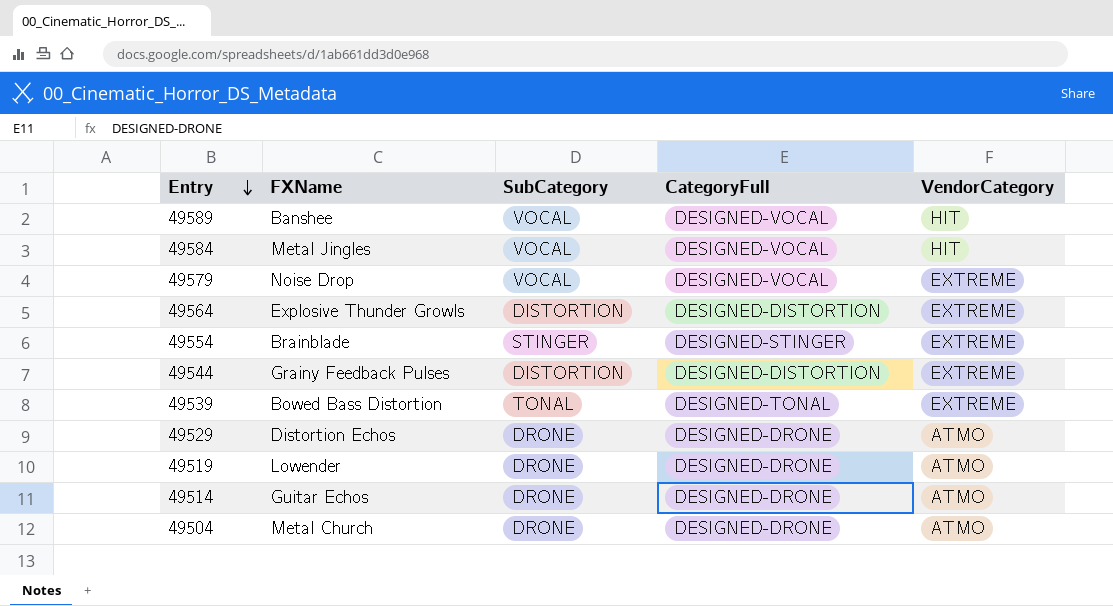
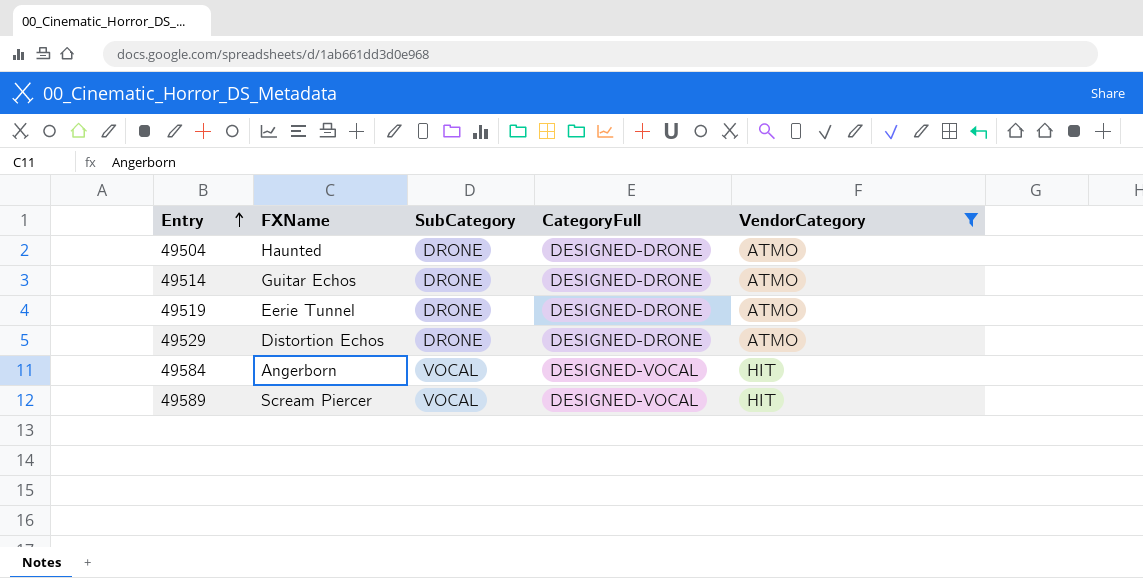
filter: none -> VendorCategory != EXTREME
row order: Entry descending -> Entry ascending
49504 | FXName: Metal Church -> Haunted
49519 | FXName: Lowender -> Eerie Tunnel
49584 | FXName: Metal Jingles -> Angerborn
49589 | FXName: Banshee -> Scream Piercer

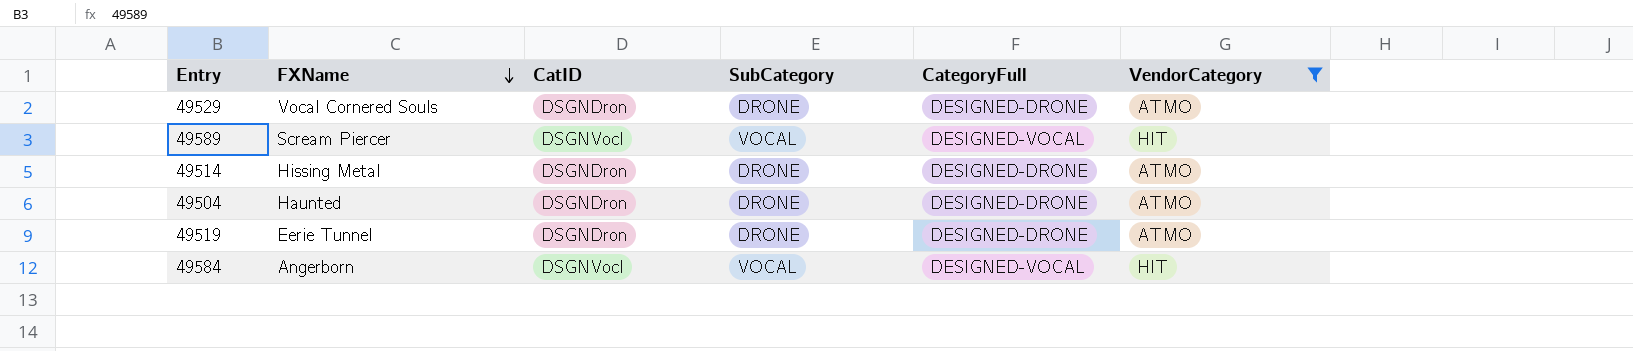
row order: Entry ascending -> FXName descending
column CatID | position: none -> 3
49529 | FXName: Distortion Echos -> Vocal Cornered Souls
49514 | FXName: Guitar Echos -> Hissing Metal

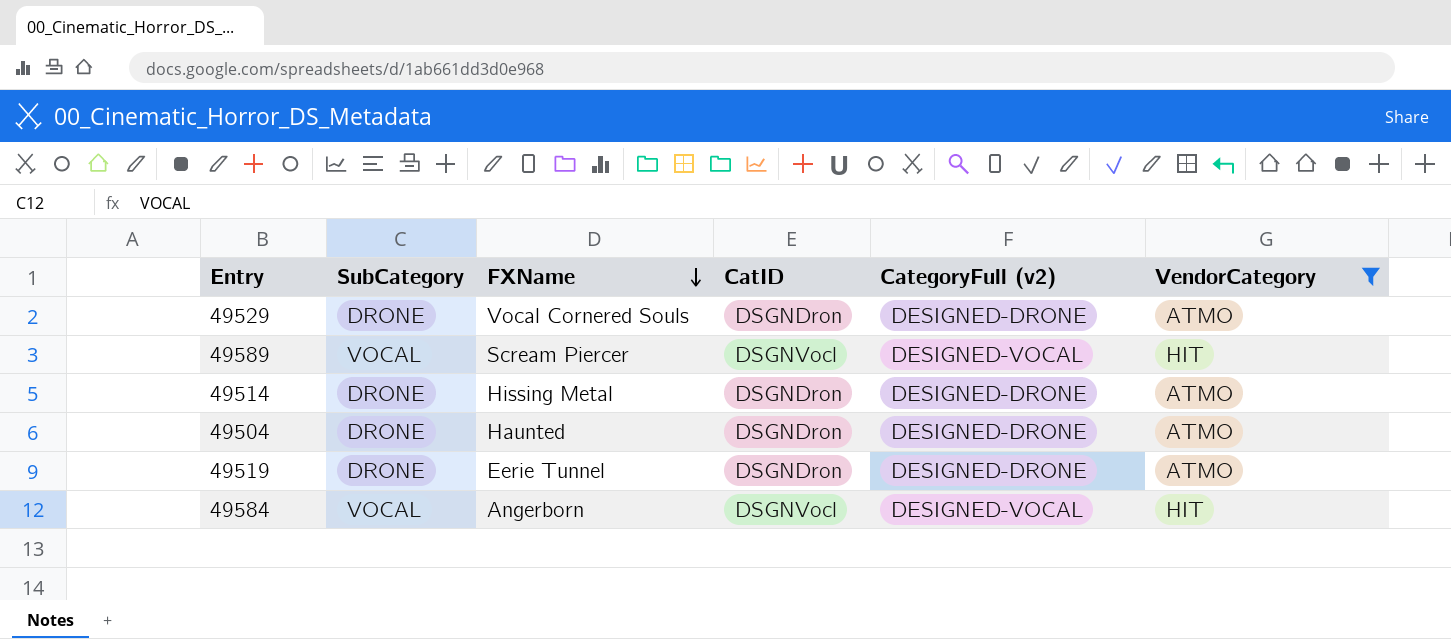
column SubCategory | position: 4 -> 2
column name: CategoryFull -> CategoryFull (v2)

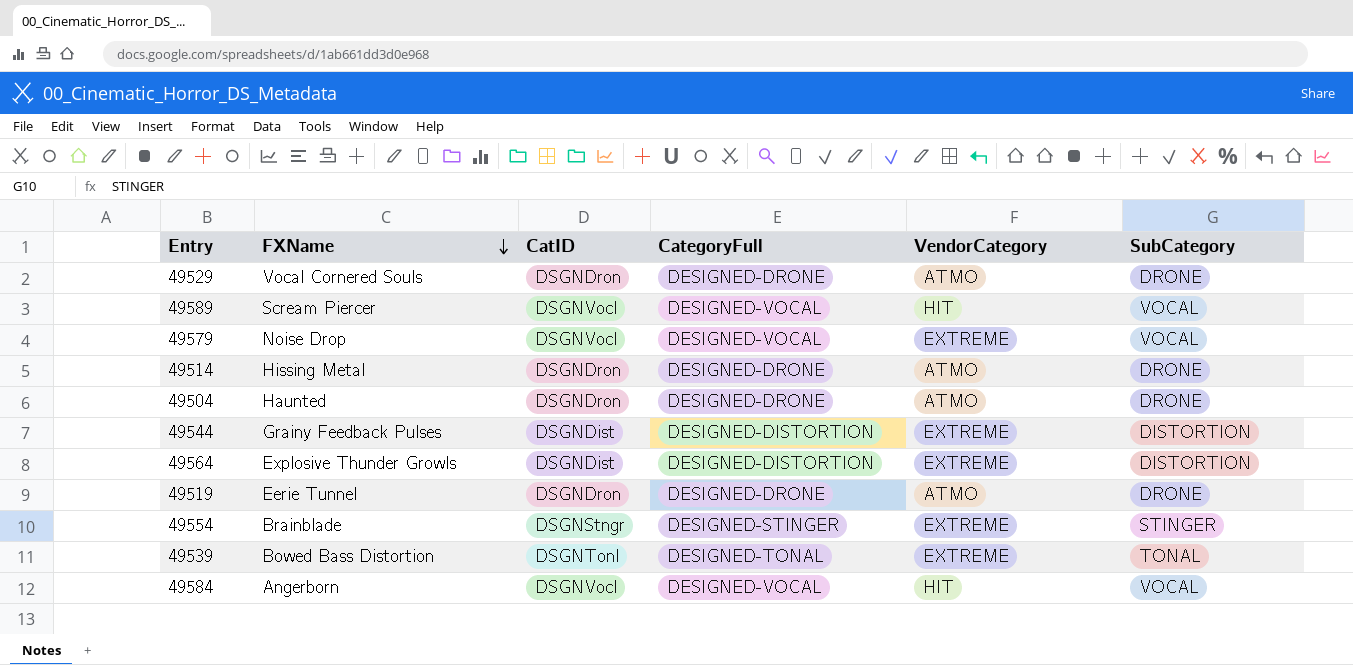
filter: VendorCategory != EXTREME -> none
column name: CategoryFull (v2) -> CategoryFull
column SubCategory | position: 2 -> 6

